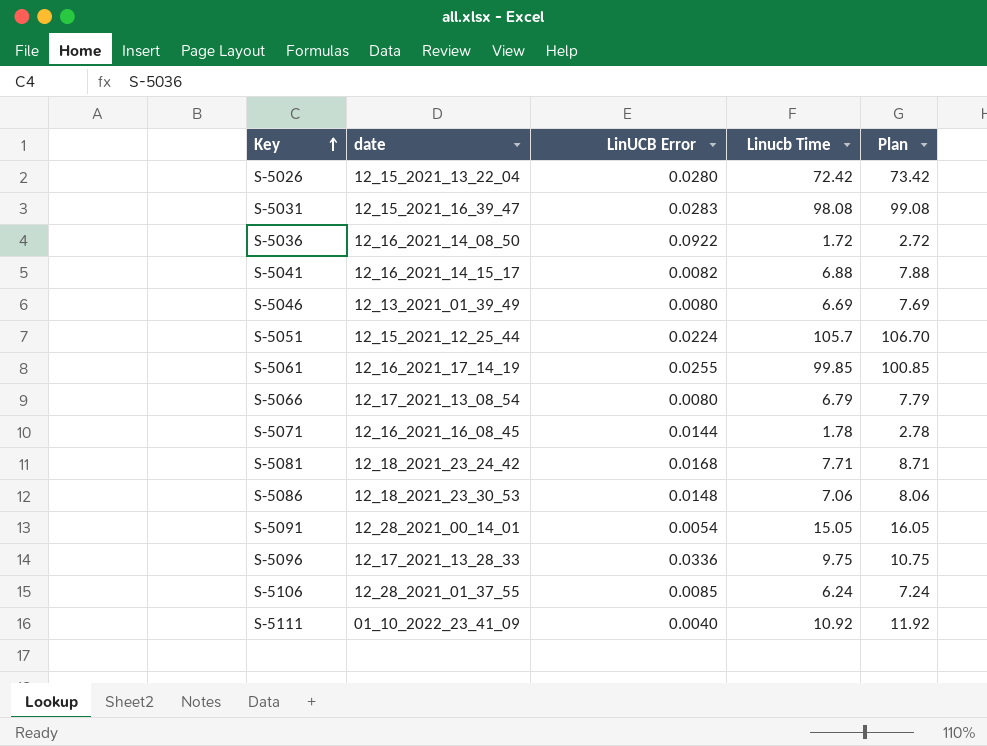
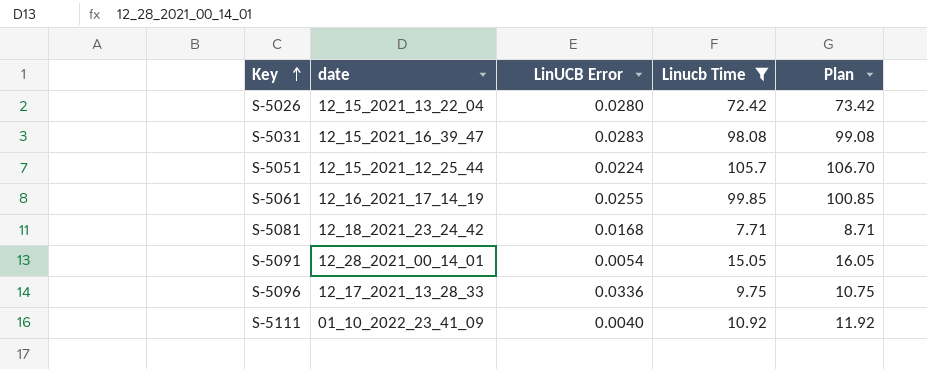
filter: none -> Linucb Time >= 7.71

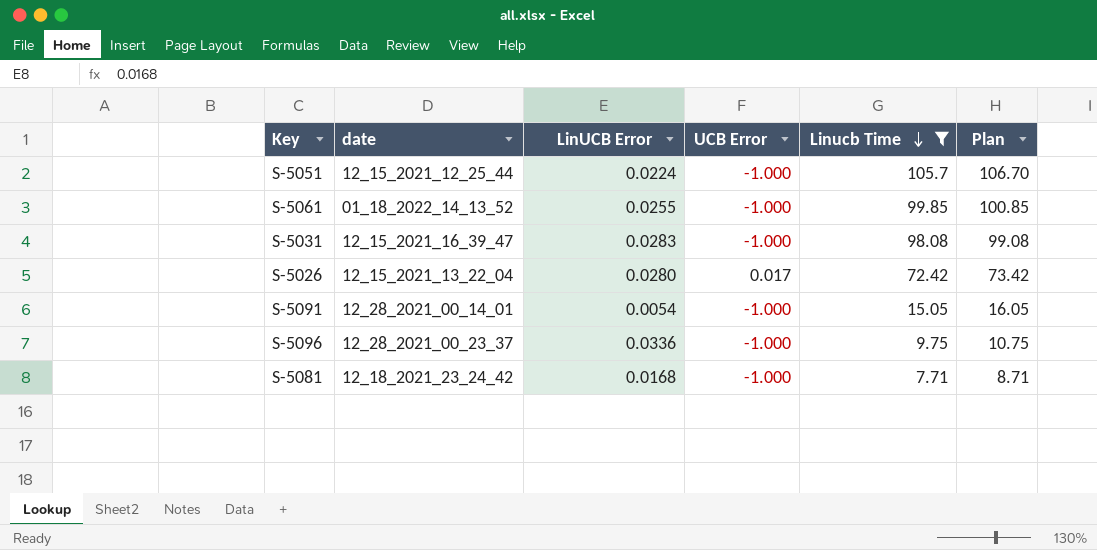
row order: Key ascending -> Linucb Time descending
column UCB Error | position: none -> 4
row S-5111: 01_10_2022_23_41_09 | 0.0040 | 10.92 | 11.92 -> none
S-5061 | date: 12_16_2021_17_14_19 -> 01_18_2022_14_13_52
S-5096 | date: 12_17_2021_13_28_33 -> 12_28_2021_00_23_37

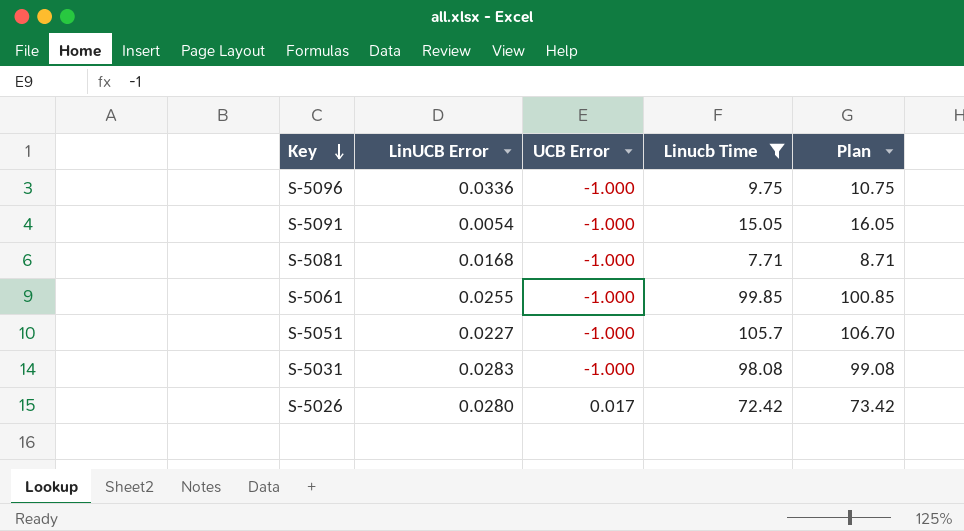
row order: Linucb Time descending -> Key descending
column date | position: 2 -> none
S-5051 | LinUCB Error: 0.0224 -> 0.0227

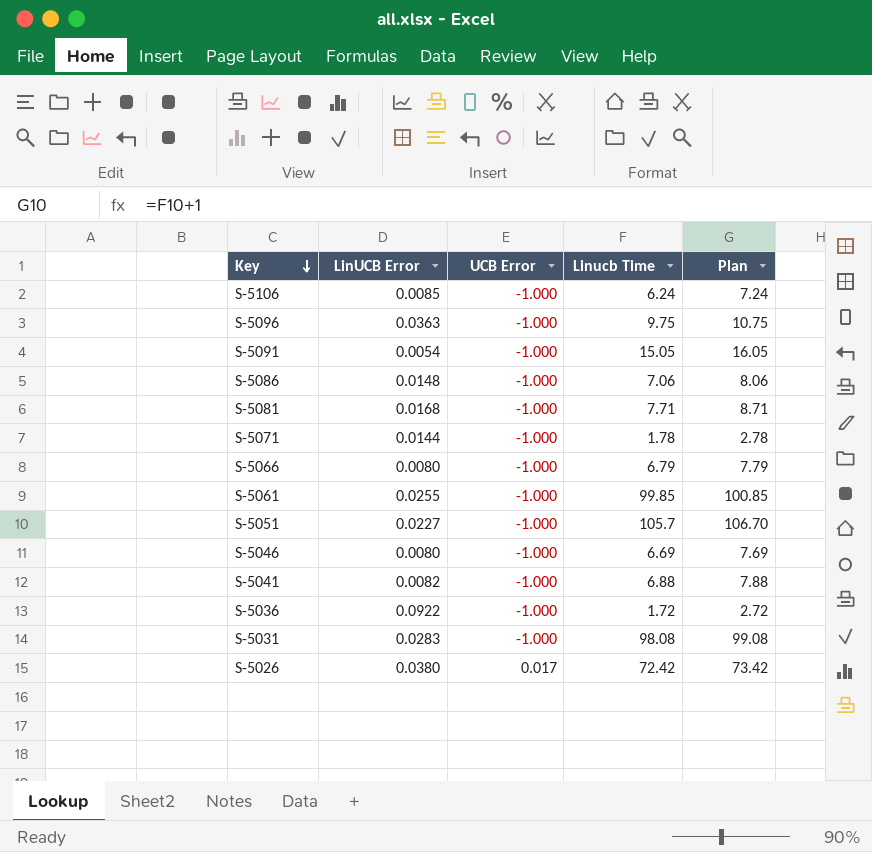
filter: Linucb Time >= 7.71 -> none
S-5096 | LinUCB Error: 0.0336 -> 0.0363
S-5026 | LinUCB Error: 0.0280 -> 0.0380

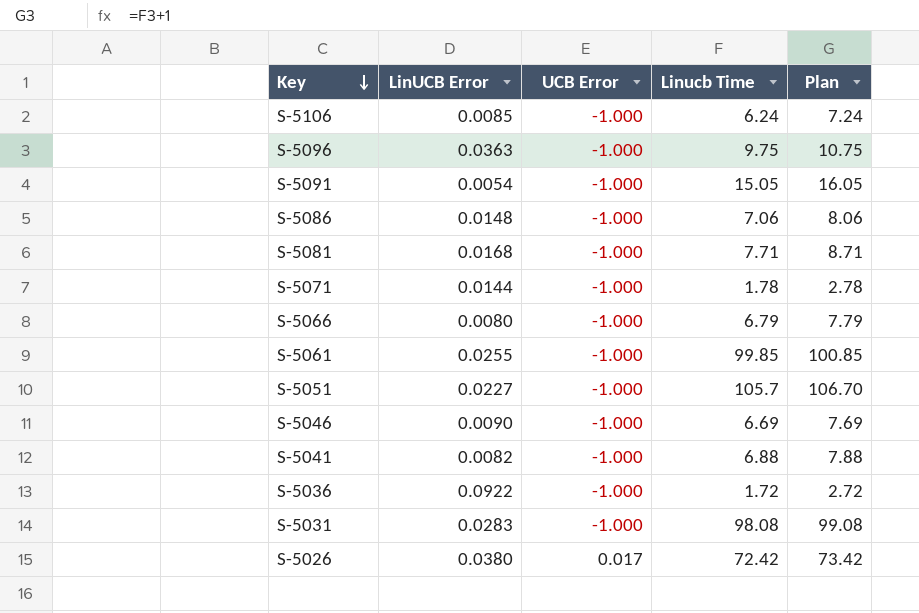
S-5046 | LinUCB Error: 0.0080 -> 0.0090

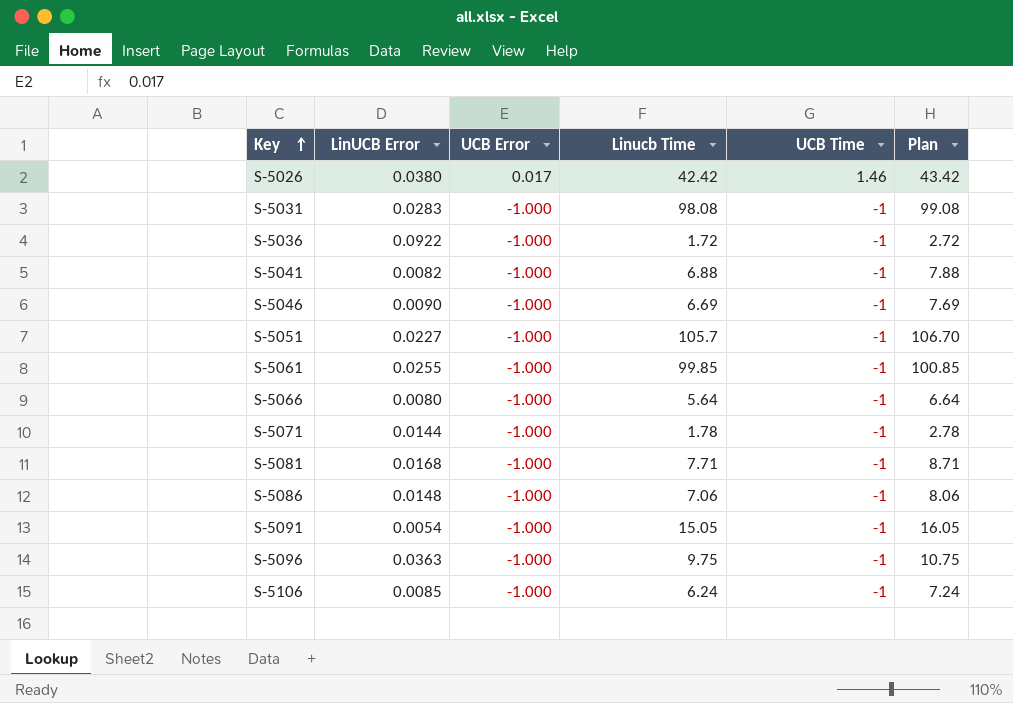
row order: Key descending -> Key ascending
column UCB Time | position: none -> 5
S-5026 | Linucb Time: 72.42 -> 42.42
S-5026 | Plan: 73.42 -> 43.42
S-5066 | Linucb Time: 6.79 -> 5.64
S-5066 | Plan: 7.79 -> 6.64

